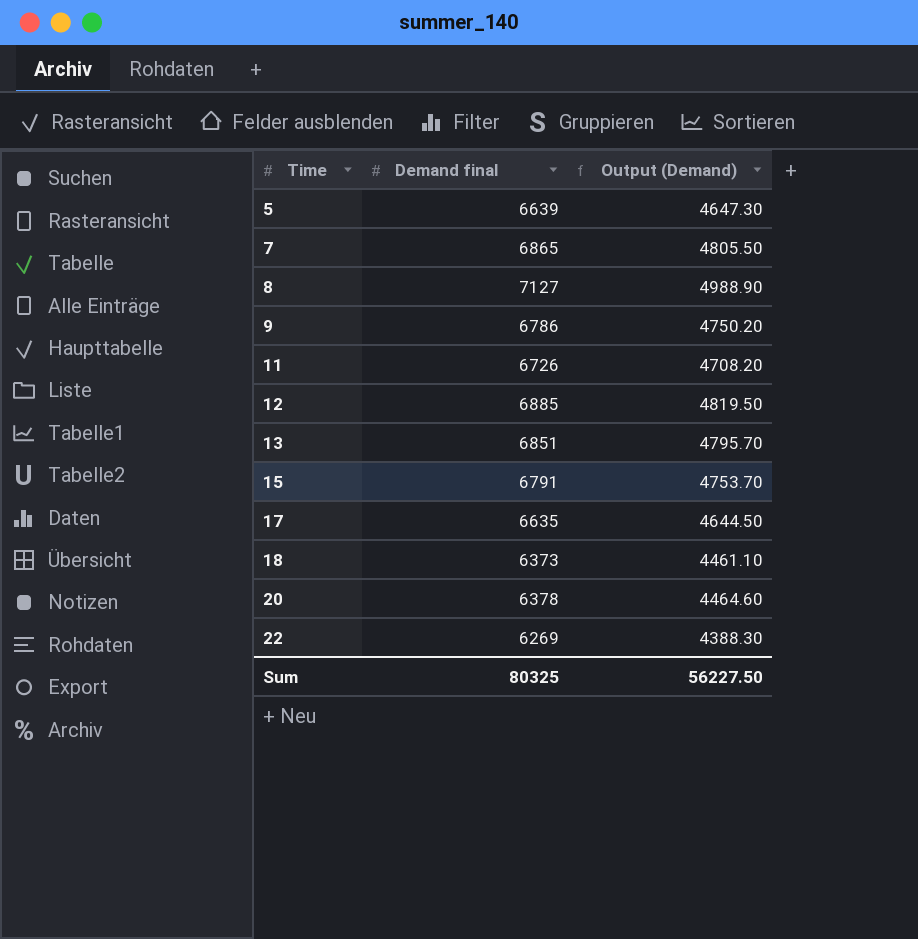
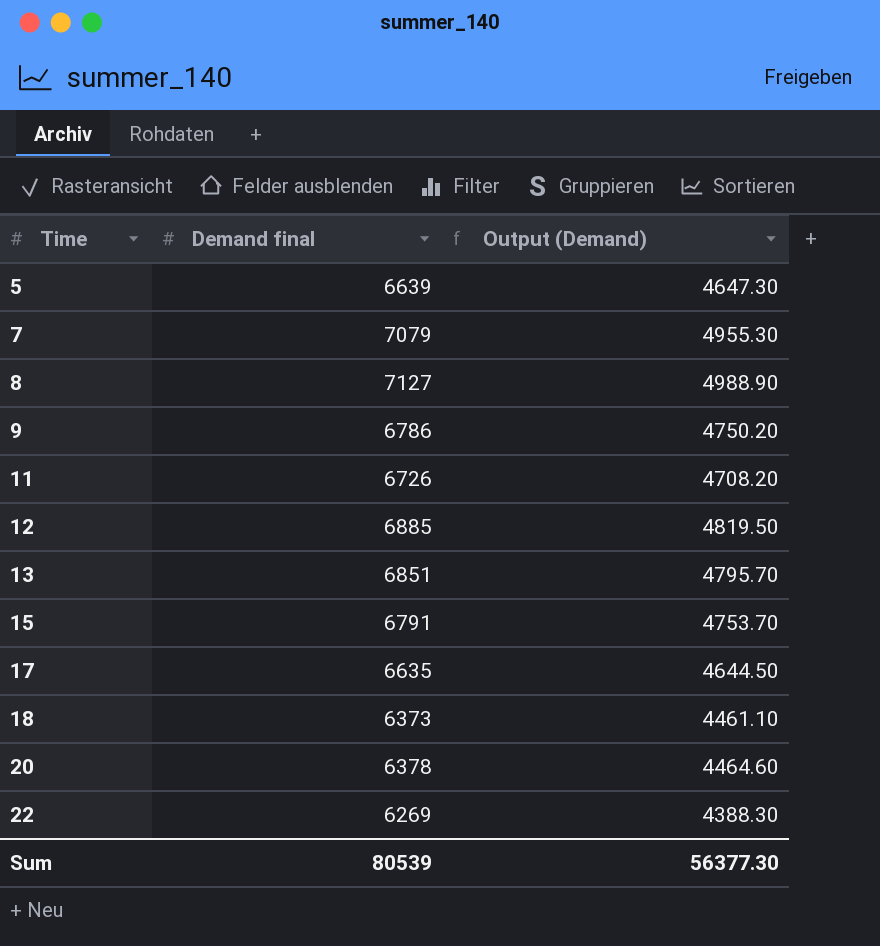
7 | Demand final: 6865 -> 7079
7 | Output (Demand): 4805.50 -> 4955.30
Sum | Demand final: 80325 -> 80539
Sum | Output (Demand): 56227.50 -> 56377.30

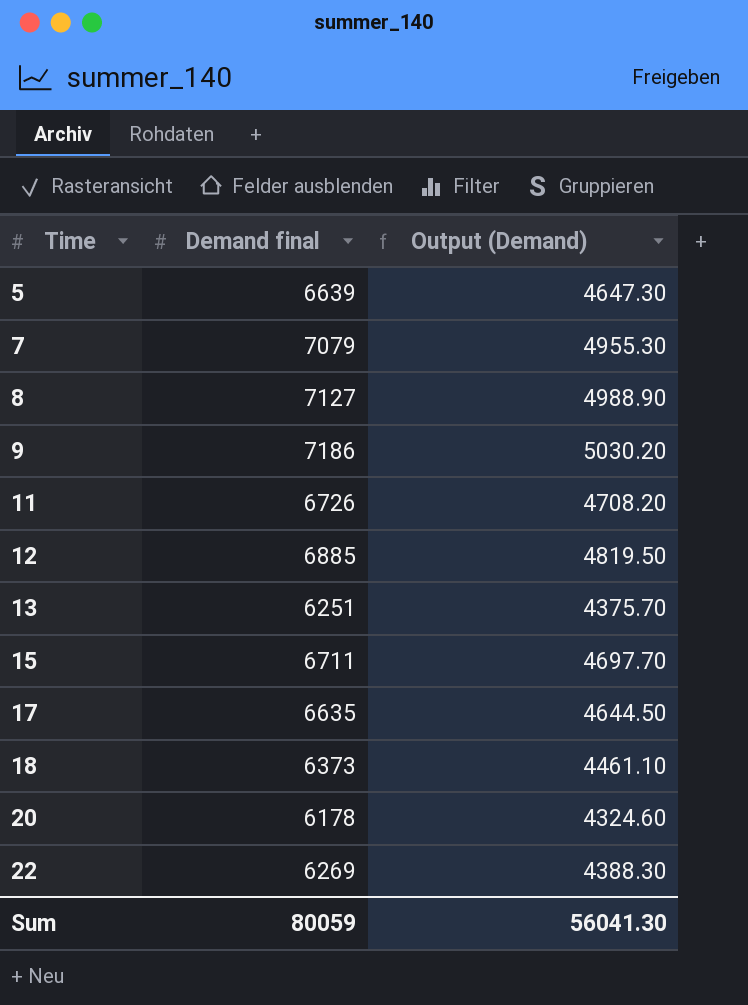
9 | Demand final: 6786 -> 7186
9 | Output (Demand): 4750.20 -> 5030.20
13 | Demand final: 6851 -> 6251
13 | Output (Demand): 4795.70 -> 4375.70
15 | Demand final: 6791 -> 6711
15 | Output (Demand): 4753.70 -> 4697.70
20 | Demand final: 6378 -> 6178
20 | Output (Demand): 4464.60 -> 4324.60
Sum | Demand final: 80539 -> 80059
Sum | Output (Demand): 56377.30 -> 56041.30

